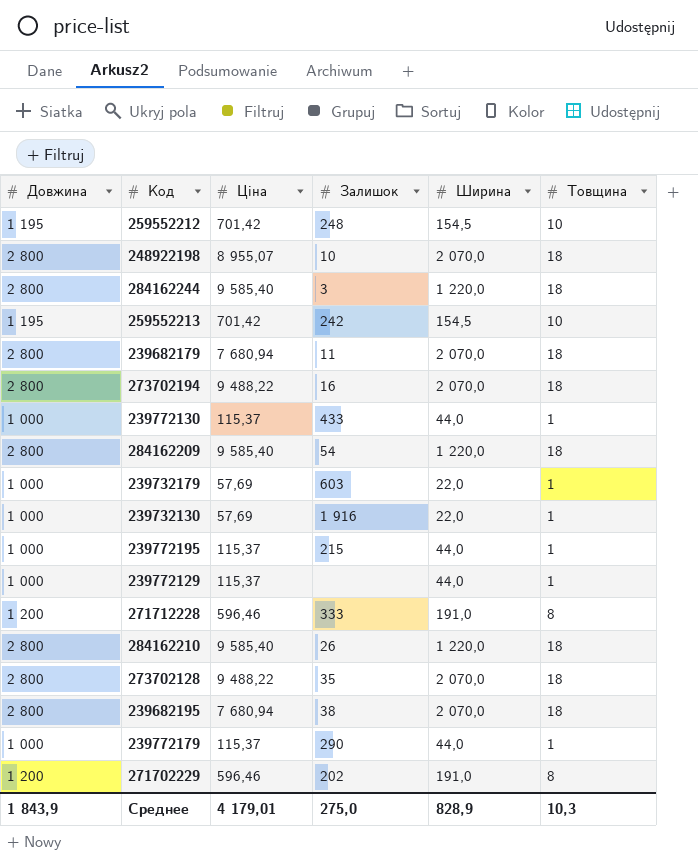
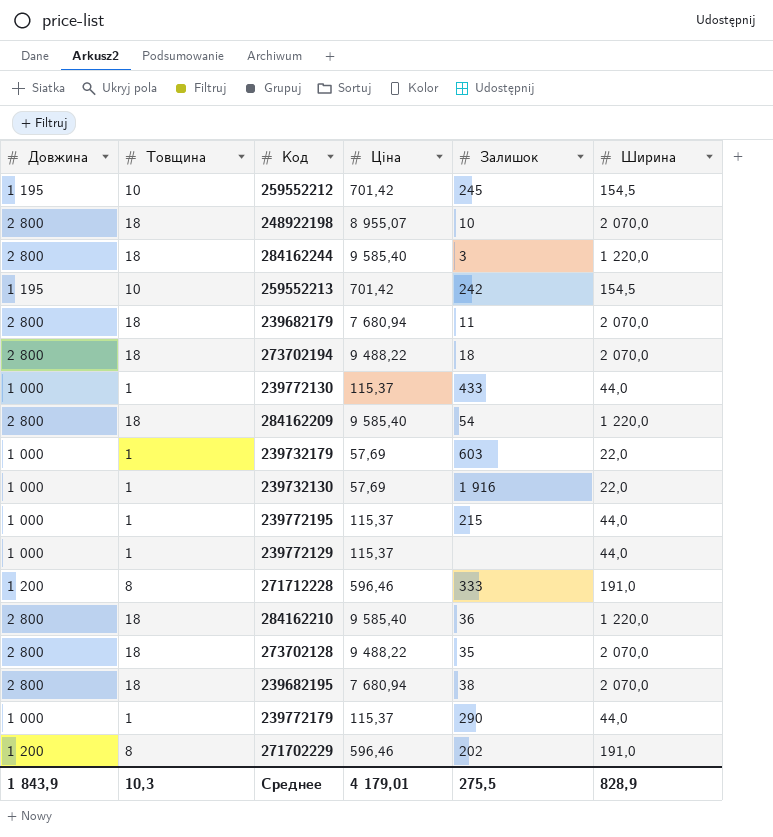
column Товщина | position: 6 -> 2
259552212 | Залишок: 248 -> 245
273702194 | Залишок: 16 -> 18
284162210 | Залишок: 26 -> 36
Среднее | Залишок: 275,0 -> 275,5

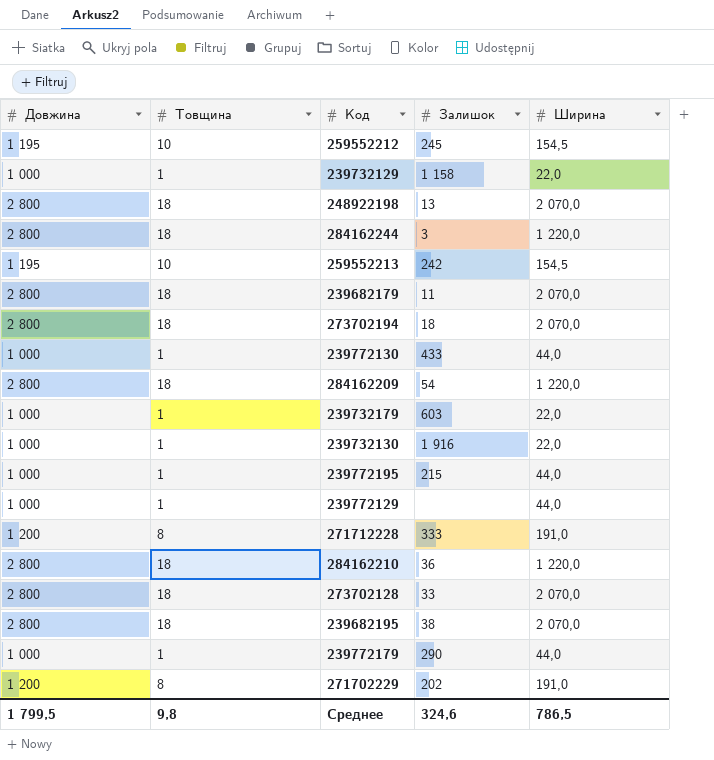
column Ціна | position: 4 -> none
row 239732129: none -> 1 000 | 1 | 1 158 | 22,0
248922198 | Залишок: 10 -> 13
273702128 | Залишок: 35 -> 33
Среднее | Довжина: 1 843,9 -> 1 799,5
Среднее | Товщина: 10,3 -> 9,8
Среднее | Залишок: 275,5 -> 324,6
Среднее | Ширина: 828,9 -> 786,5

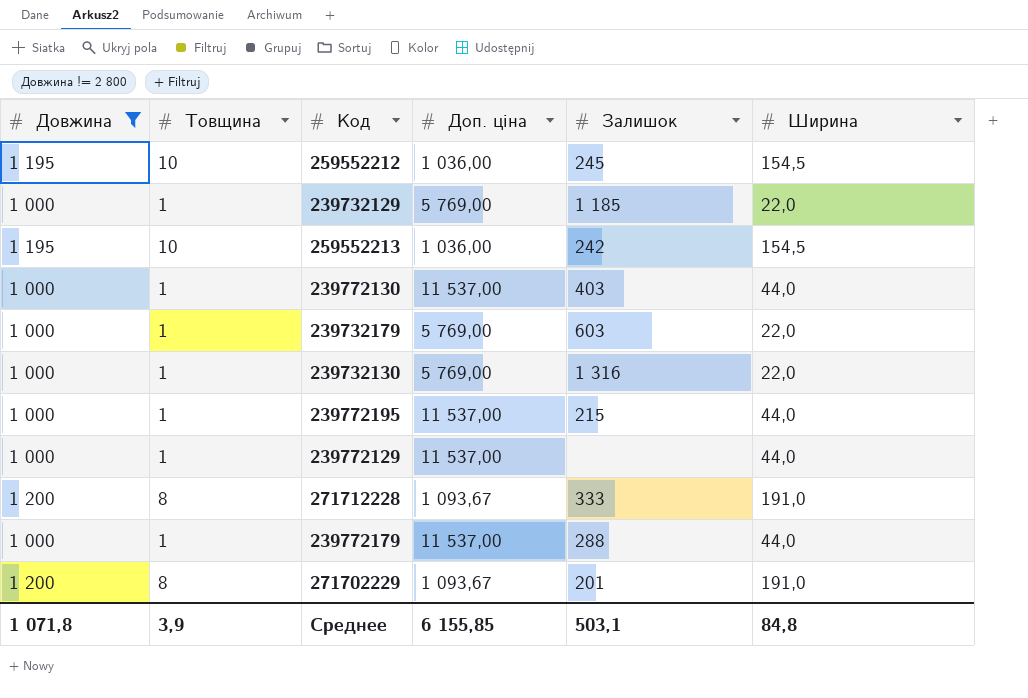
filter: none -> Довжина != 2 800
column Доп. ціна | position: none -> 4
239732129 | Залишок: 1 158 -> 1 185
239772130 | Залишок: 433 -> 403
239732130 | Залишок: 1 916 -> 1 316
239772179 | Залишок: 290 -> 288
271702229 | Залишок: 202 -> 201
Среднее | Довжина: 1 799,5 -> 1 071,8
Среднее | Товщина: 9,8 -> 3,9
Среднее | Залишок: 324,6 -> 503,1
Среднее | Ширина: 786,5 -> 84,8

